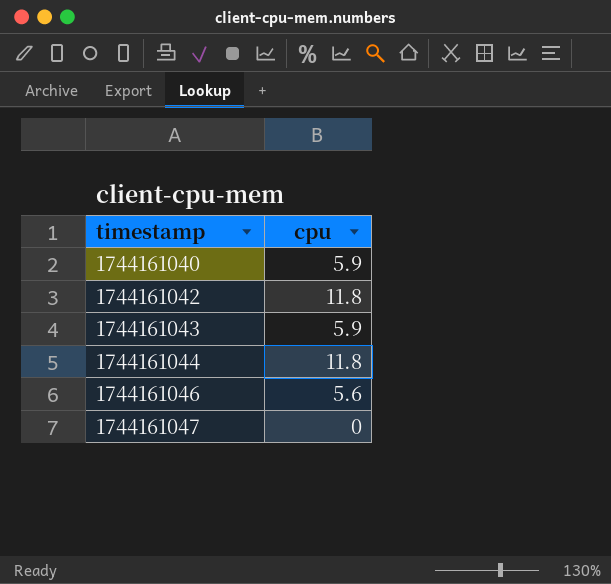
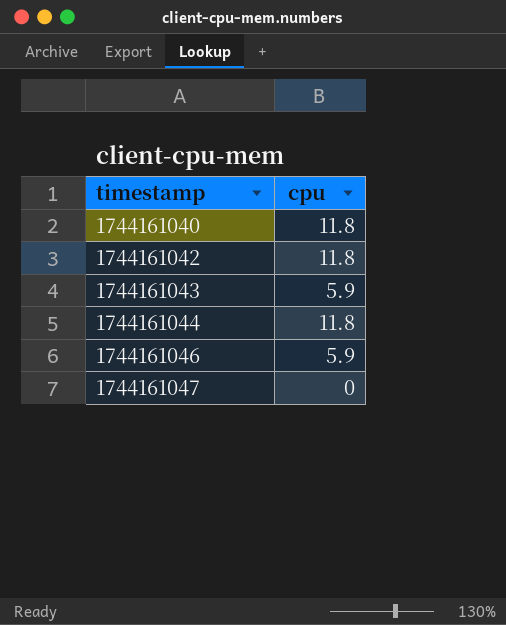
1744161040 | cpu: 5.9 -> 11.8
1744161046 | cpu: 5.6 -> 5.9

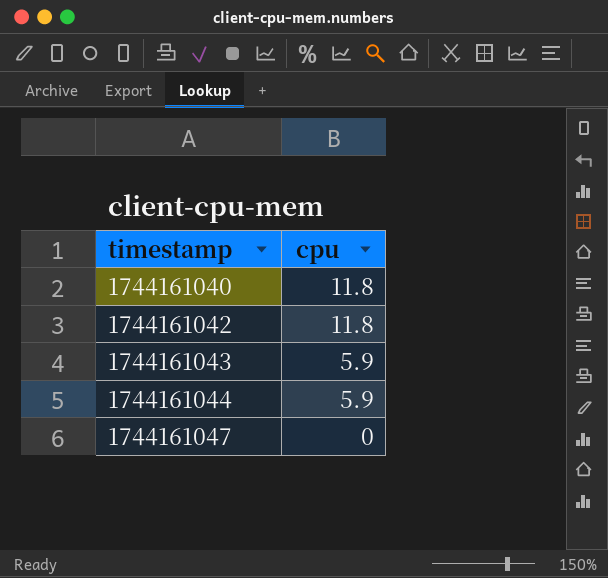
row 1744161046: 5.9 -> none
1744161044 | cpu: 11.8 -> 5.9

